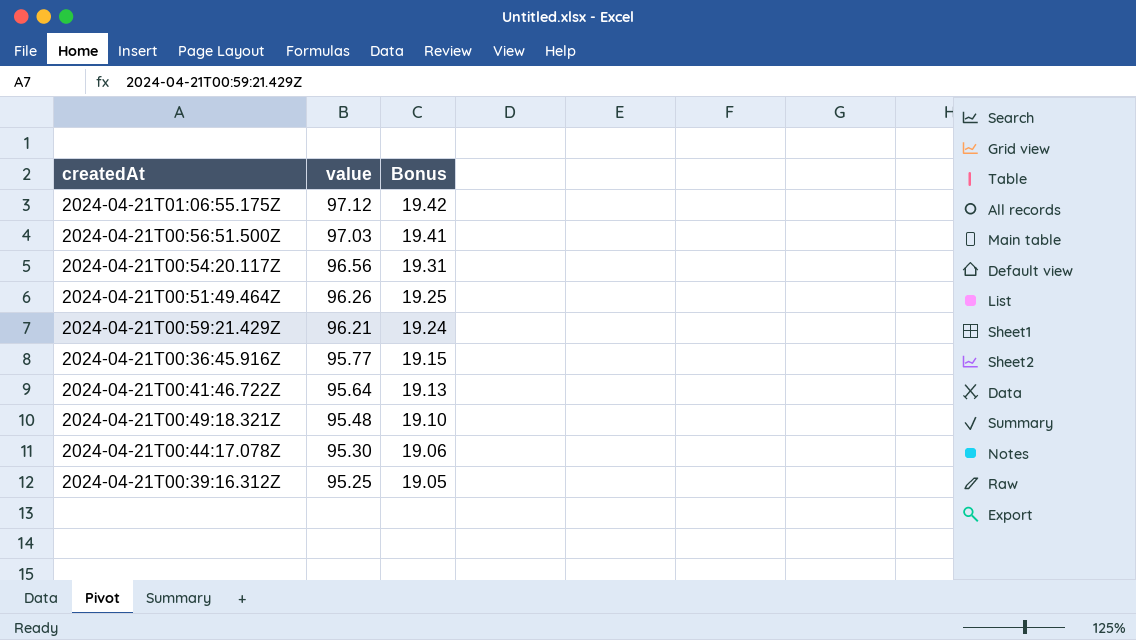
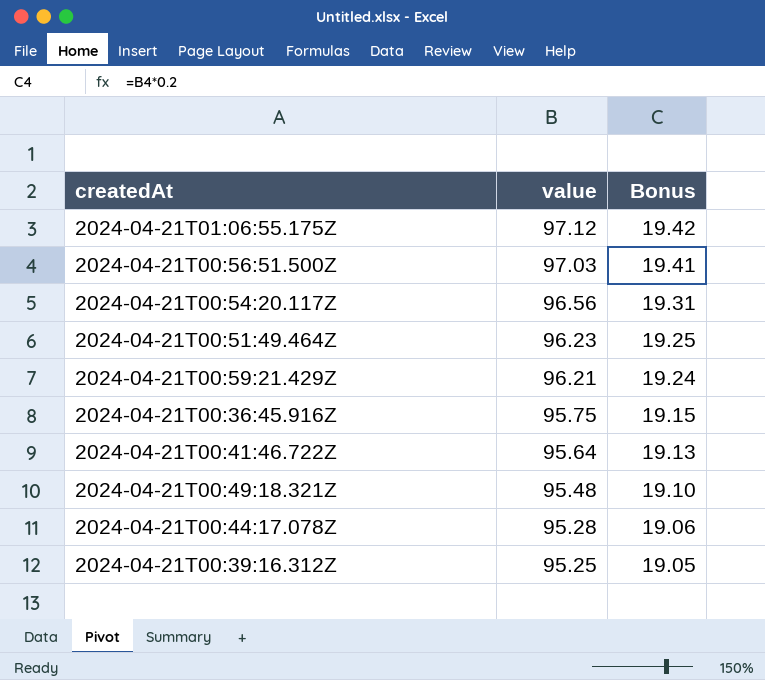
2024-04-21T00:51:49.464Z | value: 96.26 -> 96.23
2024-04-21T00:36:45.916Z | value: 95.77 -> 95.75
2024-04-21T00:44:17.078Z | value: 95.30 -> 95.28

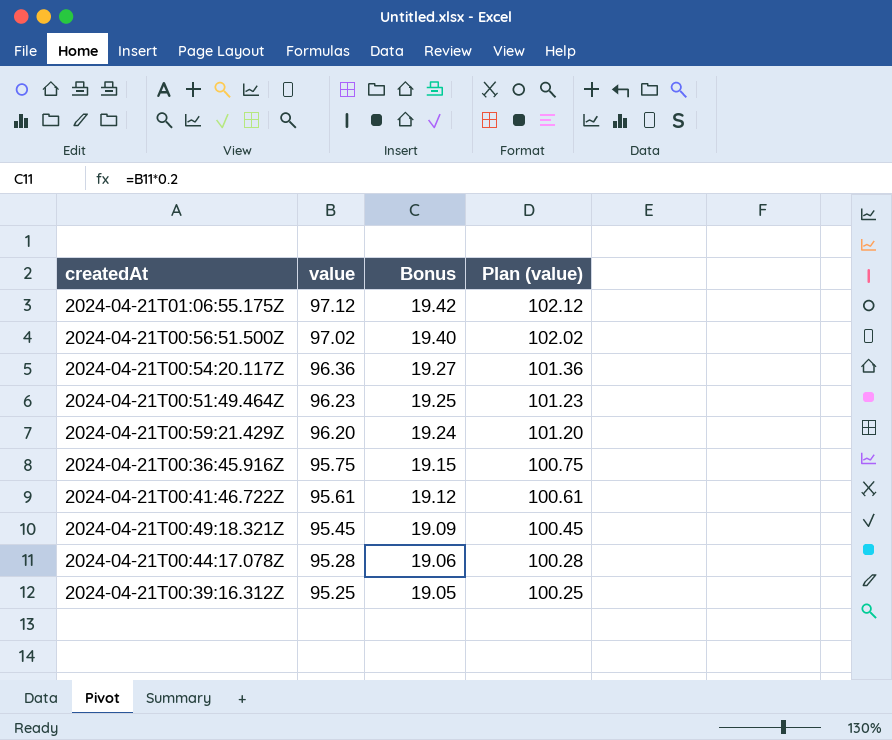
column Plan (value) | formula: none -> [value] + 5
2024-04-21T00:56:51.500Z | value: 97.03 -> 97.02
2024-04-21T00:56:51.500Z | Bonus: 19.41 -> 19.40
2024-04-21T00:54:20.117Z | value: 96.56 -> 96.36
2024-04-21T00:54:20.117Z | Bonus: 19.31 -> 19.27
2024-04-21T00:59:21.429Z | value: 96.21 -> 96.20
2024-04-21T00:41:46.722Z | value: 95.64 -> 95.61
2024-04-21T00:41:46.722Z | Bonus: 19.13 -> 19.12
2024-04-21T00:49:18.321Z | value: 95.48 -> 95.45
2024-04-21T00:49:18.321Z | Bonus: 19.10 -> 19.09

